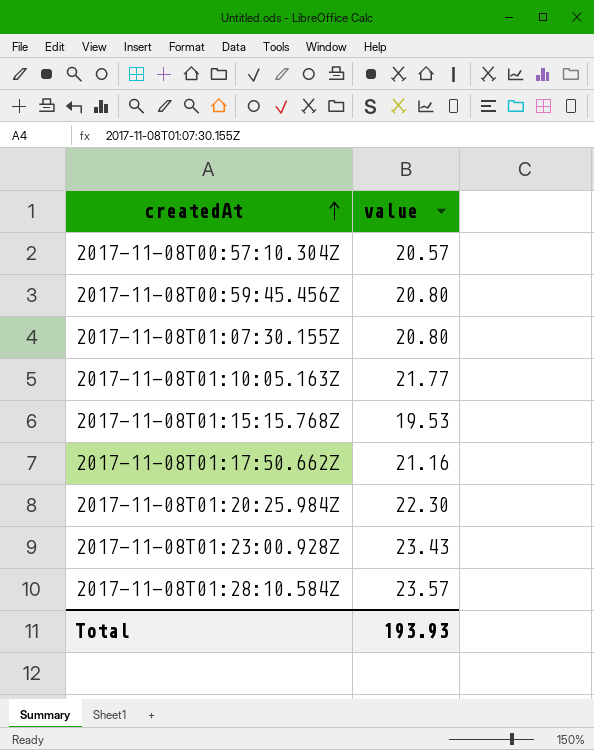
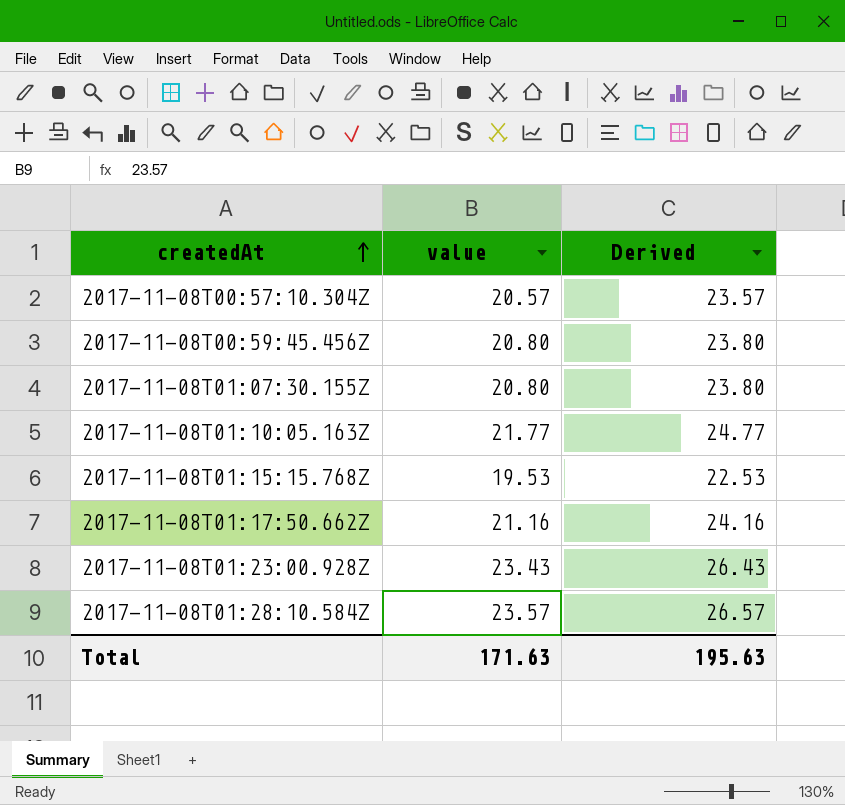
column Derived | formula: none -> [value] + 3
row 2017-11-08T01:20:25.984Z: 22.30 -> none
Total | value: 193.93 -> 171.63

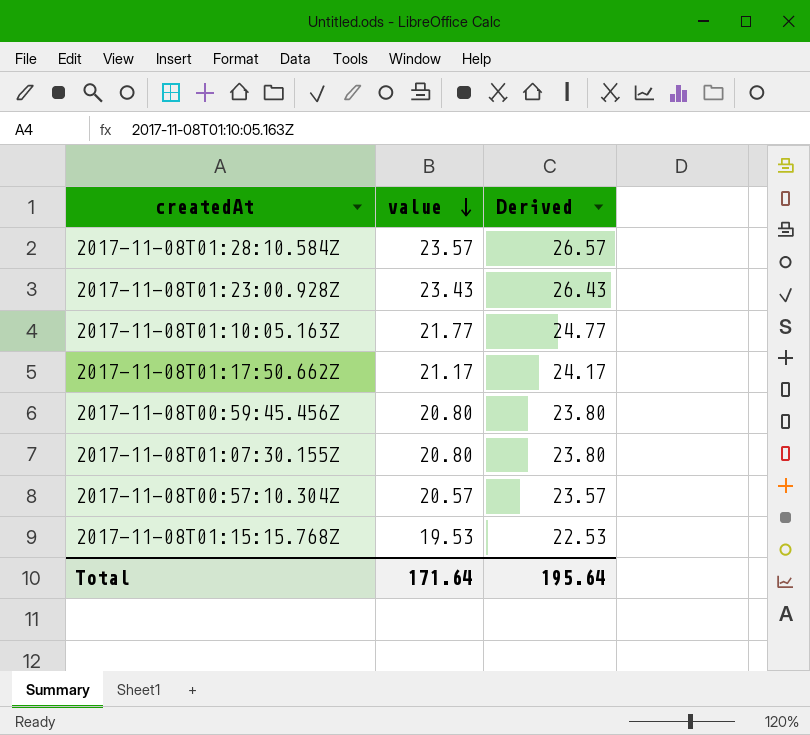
row order: createdAt ascending -> value descending
2017-11-08T01:17:50.662Z | value: 21.16 -> 21.17
2017-11-08T01:17:50.662Z | Derived: 24.16 -> 24.17
Total | value: 171.63 -> 171.64
Total | Derived: 195.63 -> 195.64

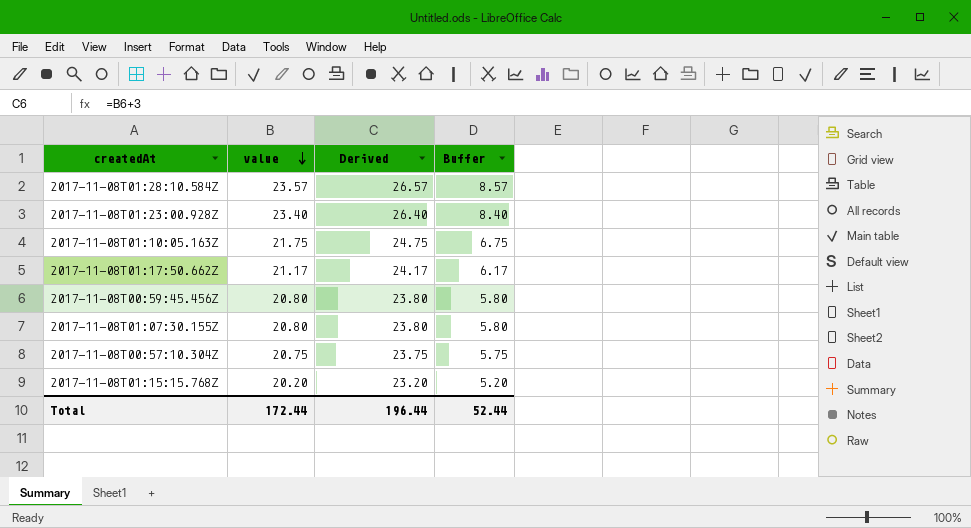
column Buffer | formula: none -> [value] - 15
2017-11-08T01:23:00.928Z | value: 23.43 -> 23.40
2017-11-08T01:23:00.928Z | Derived: 26.43 -> 26.40
2017-11-08T01:10:05.163Z | value: 21.77 -> 21.75
2017-11-08T01:10:05.163Z | Derived: 24.77 -> 24.75
2017-11-08T00:57:10.304Z | value: 20.57 -> 20.75
2017-11-08T00:57:10.304Z | Derived: 23.57 -> 23.75
2017-11-08T01:15:15.768Z | value: 19.53 -> 20.20
2017-11-08T01:15:15.768Z | Derived: 22.53 -> 23.20
Total | value: 171.64 -> 172.44
Total | Derived: 195.64 -> 196.44

